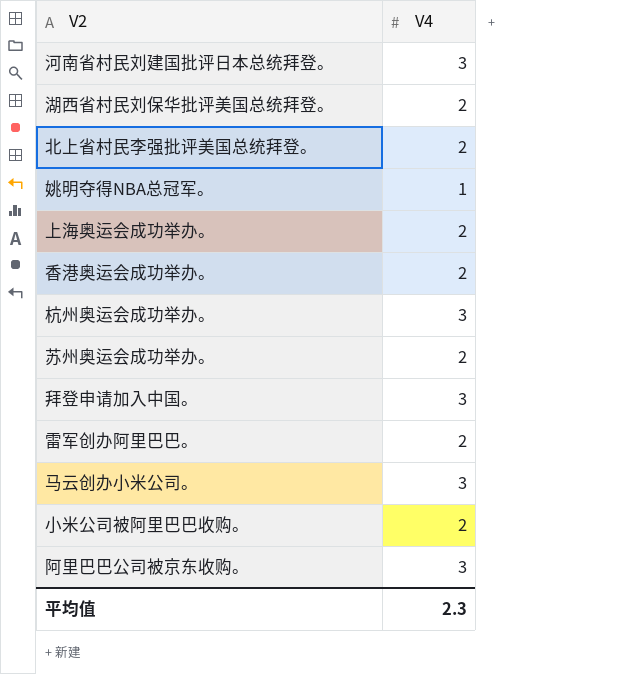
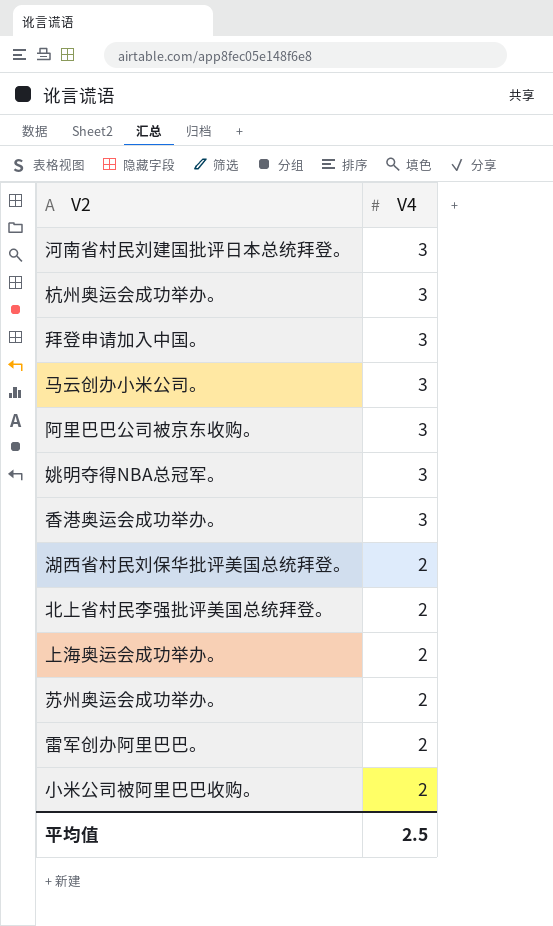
row order: none -> V4 descending
姚明夺得NBA总冠军。 | V4: 1 -> 3
香港奥运会成功举办。 | V4: 2 -> 3
平均值 | V4: 2.3 -> 2.5

